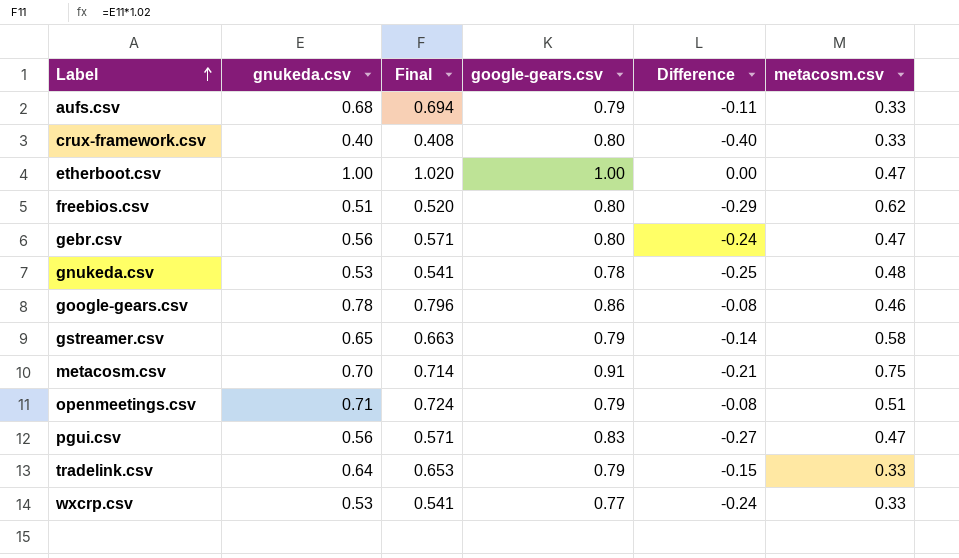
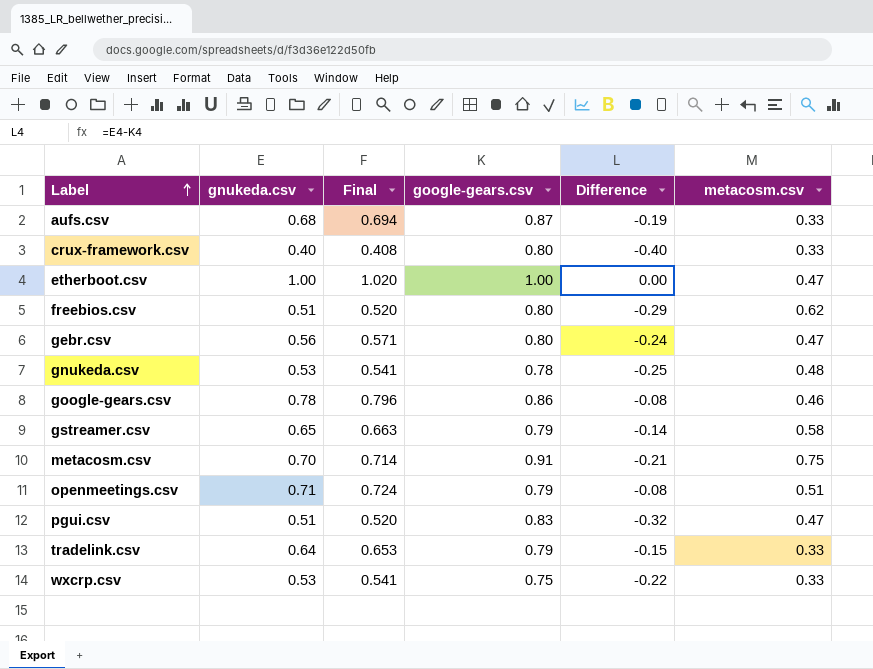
aufs.csv | google-gears.csv: 0.79 -> 0.87
aufs.csv | Difference: -0.11 -> -0.19
pgui.csv | gnukeda.csv: 0.56 -> 0.51
pgui.csv | Final: 0.571 -> 0.520
pgui.csv | Difference: -0.27 -> -0.32
wxcrp.csv | google-gears.csv: 0.77 -> 0.75
wxcrp.csv | Difference: -0.24 -> -0.22

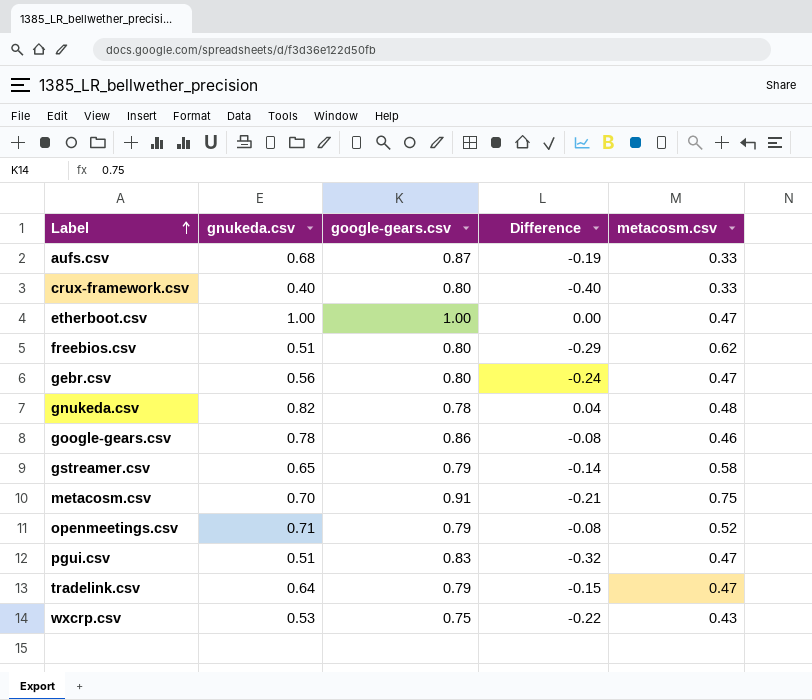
column Final | formula: [gnukeda.csv] * 1.02 -> none
gnukeda.csv | gnukeda.csv: 0.53 -> 0.82
gnukeda.csv | Difference: -0.25 -> 0.04
openmeetings.csv | metacosm.csv: 0.51 -> 0.52
tradelink.csv | metacosm.csv: 0.33 -> 0.47
wxcrp.csv | metacosm.csv: 0.33 -> 0.43

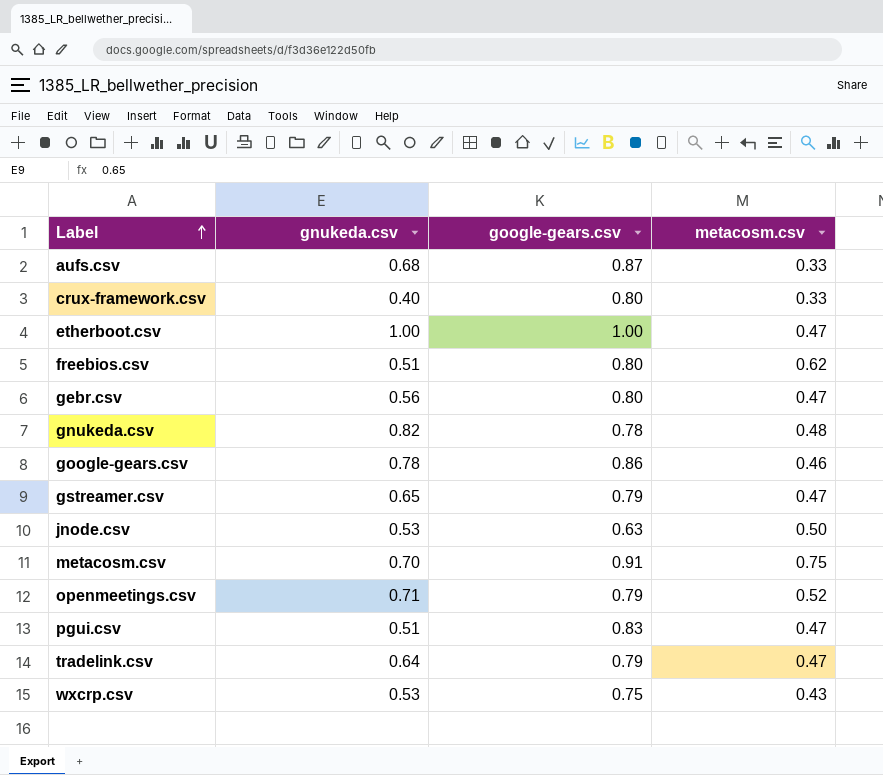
column Difference | formula: [gnukeda.csv] - [google-gears.csv] -> none
gstreamer.csv | metacosm.csv: 0.58 -> 0.47
row jnode.csv: none -> 0.53 | 0.63 | 0.50

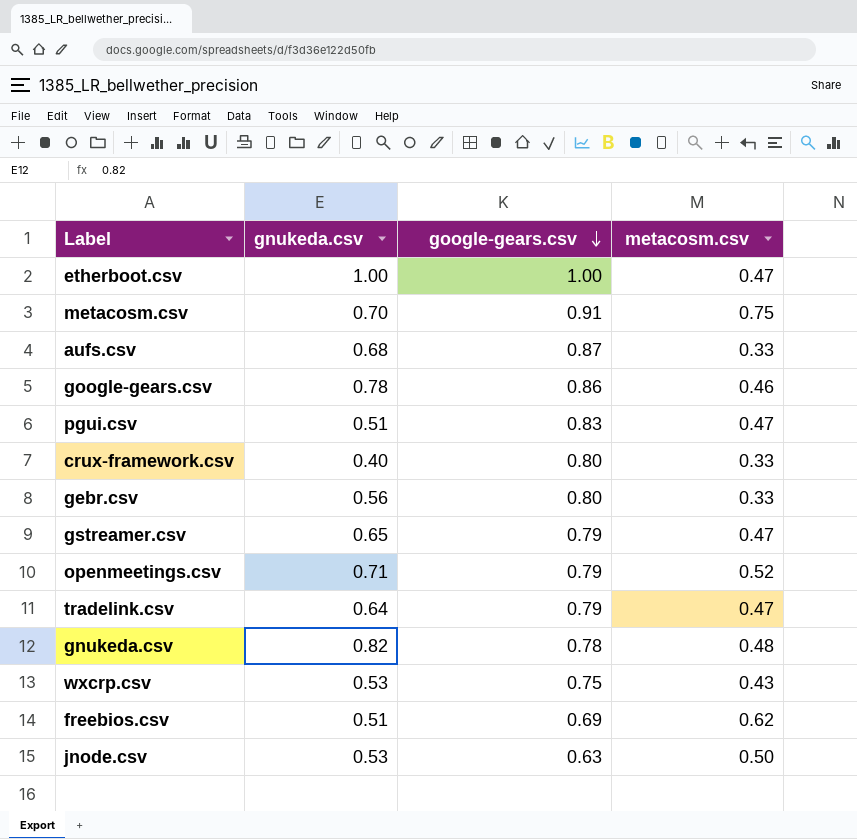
row order: Label ascending -> google-gears.csv descending
gebr.csv | metacosm.csv: 0.47 -> 0.33
freebios.csv | google-gears.csv: 0.80 -> 0.69

